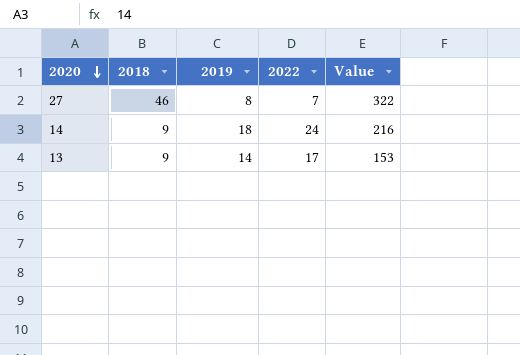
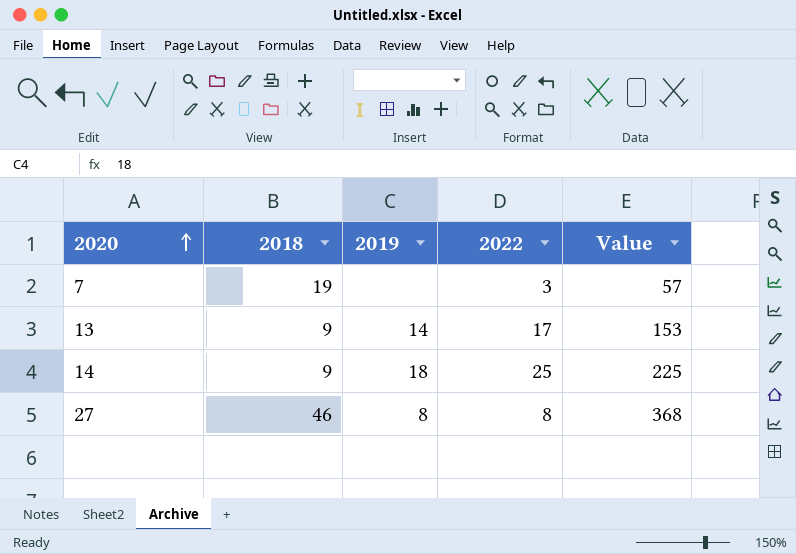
row order: 2020 descending -> 2020 ascending
row 7: none -> 19 | none | 3 | 57
14 | 2022: 24 -> 25
14 | Value: 216 -> 225
27 | 2022: 7 -> 8
27 | Value: 322 -> 368

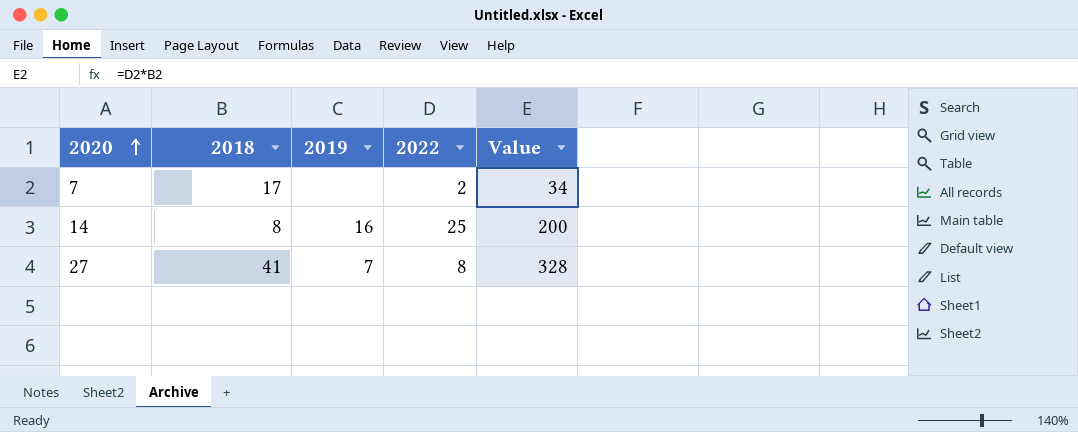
row 13: 9 | 14 | 17 | 153 -> none
7 | 2018: 19 -> 17
7 | 2022: 3 -> 2
7 | Value: 57 -> 34
14 | 2018: 9 -> 8
14 | 2019: 18 -> 16
14 | Value: 225 -> 200
27 | 2018: 46 -> 41
27 | 2019: 8 -> 7
27 | Value: 368 -> 328

